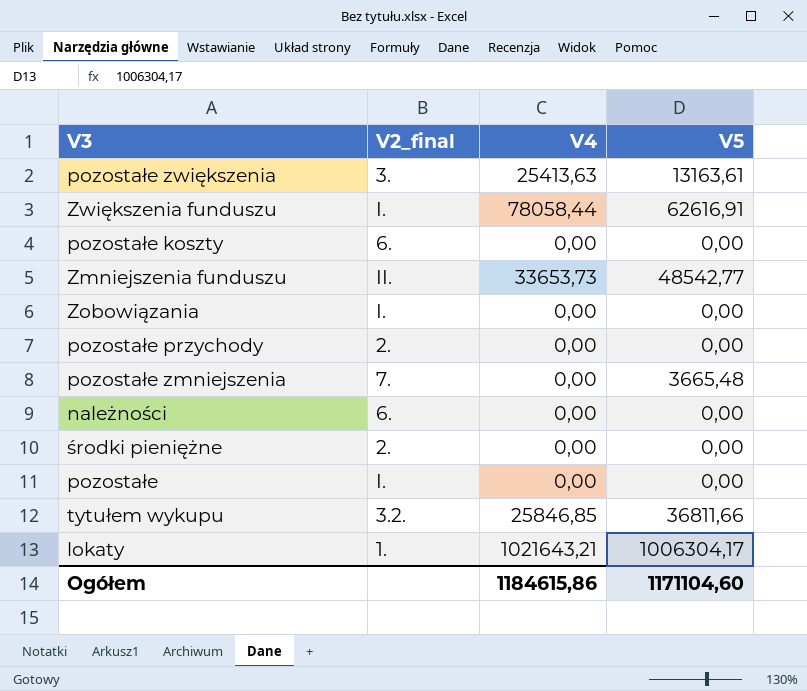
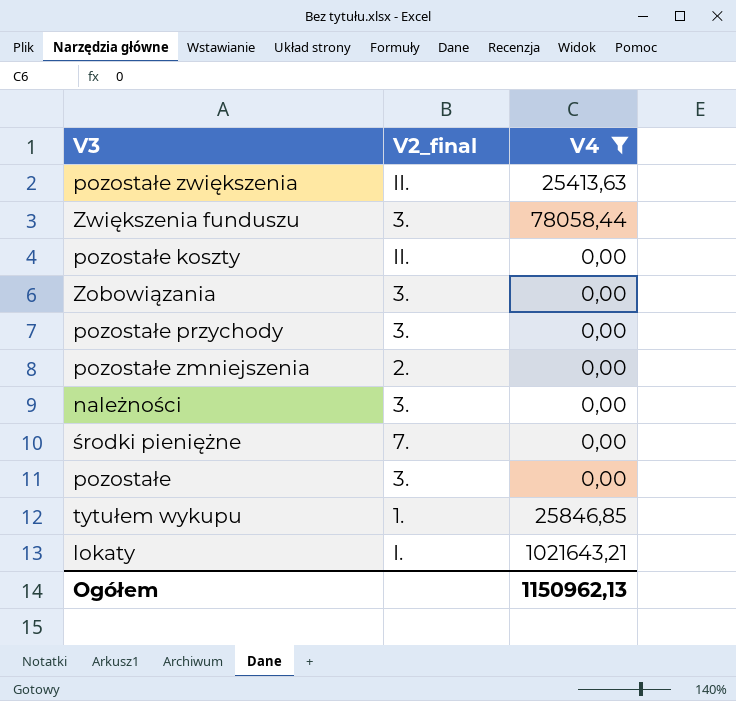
filter: none -> V4 != 33653,73
column V5 | position: 4 -> none
pozostałe zwiększenia | V2_final: 3. -> II.
Zwiększenia funduszu | V2_final: I. -> 3.
pozostałe koszty | V2_final: 6. -> II.
Zobowiązania | V2_final: I. -> 3.
pozostałe przychody | V2_final: 2. -> 3.
pozostałe zmniejszenia | V2_final: 7. -> 2.
należności | V2_final: 6. -> 3.
środki pieniężne | V2_final: 2. -> 7.
pozostałe | V2_final: I. -> 3.
tytułem wykupu | V2_final: 3.2. -> 1.
lokaty | V2_final: 1. -> I.
Ogółem | V4: 1184615,86 -> 1150962,13

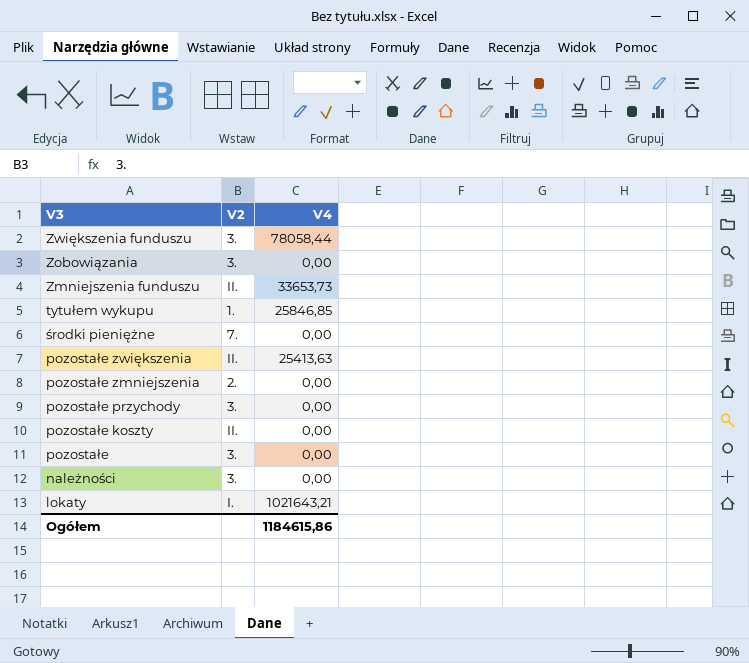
filter: V4 != 33653,73 -> none
row order: none -> V3 descending
column name: V2_final -> V2
Ogółem | V4: 1150962,13 -> 1184615,86

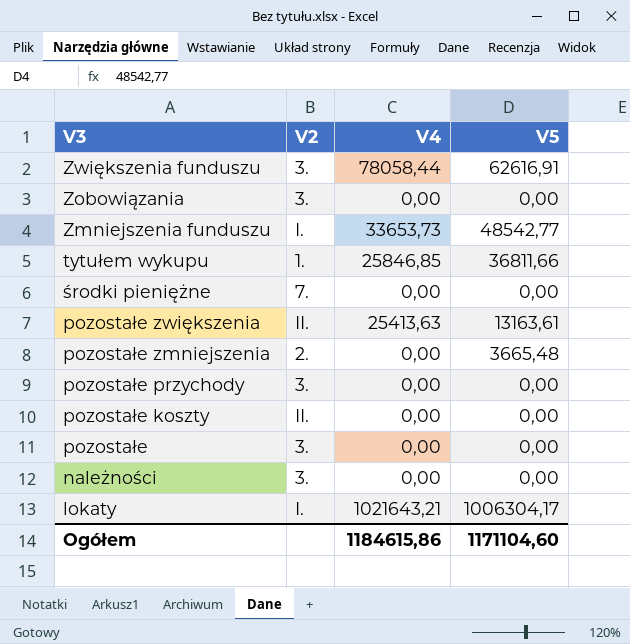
column V5 | position: none -> 4
Zmniejszenia funduszu | V2: II. -> I.

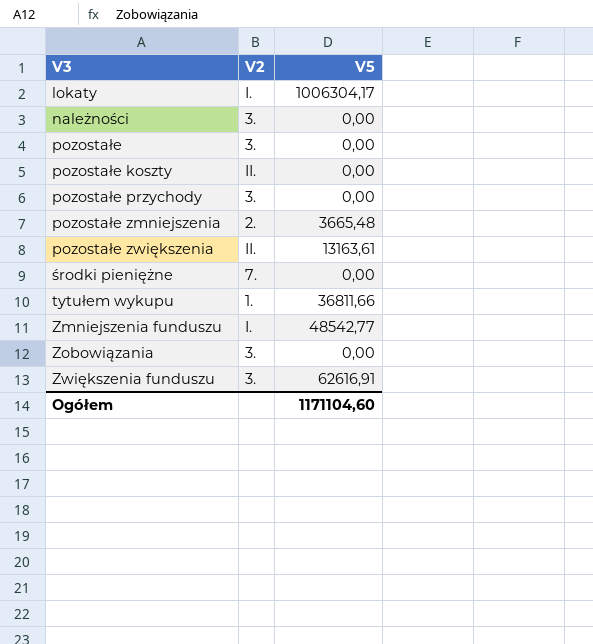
row order: V3 descending -> V3 ascending
column V4 | position: 3 -> none

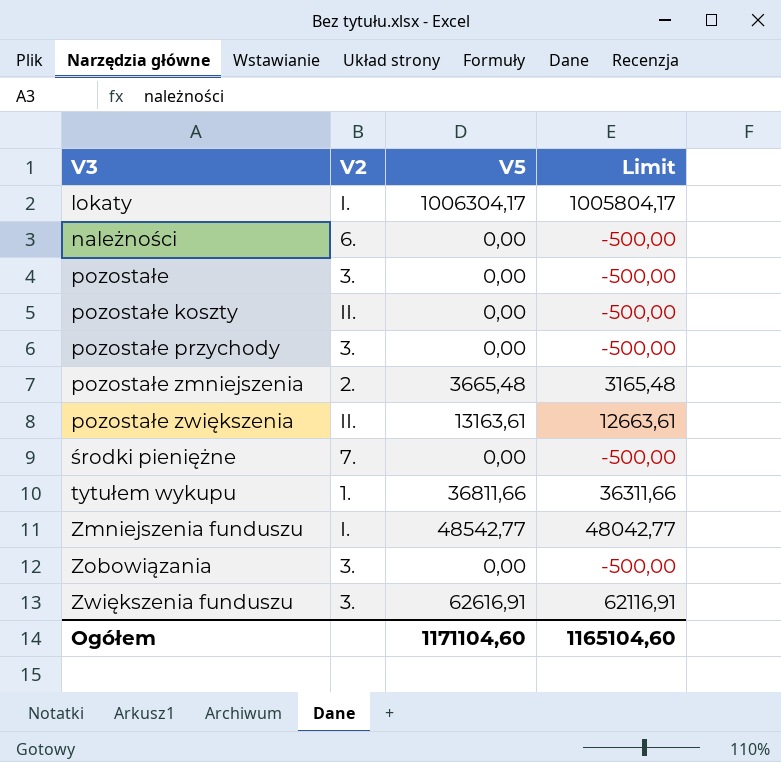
column Limit | formula: none -> [V5] - 500
należności | V2: 3. -> 6.

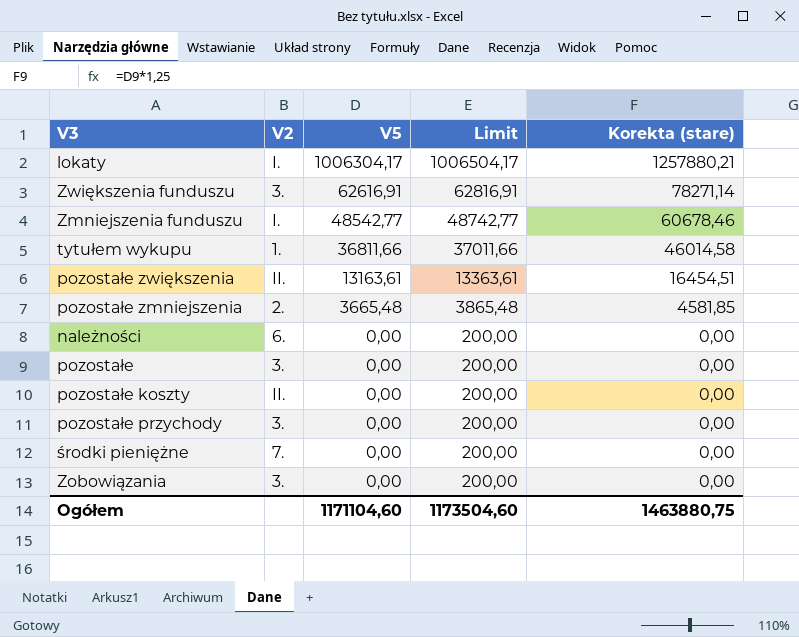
row order: V3 ascending -> V5 descending
column Limit | formula: [V5] - 500 -> [V5] + 200
column Korekta (stare) | formula: none -> [V5] * 1,25
Ogółem | Limit: 1165104,60 -> 1173504,60

